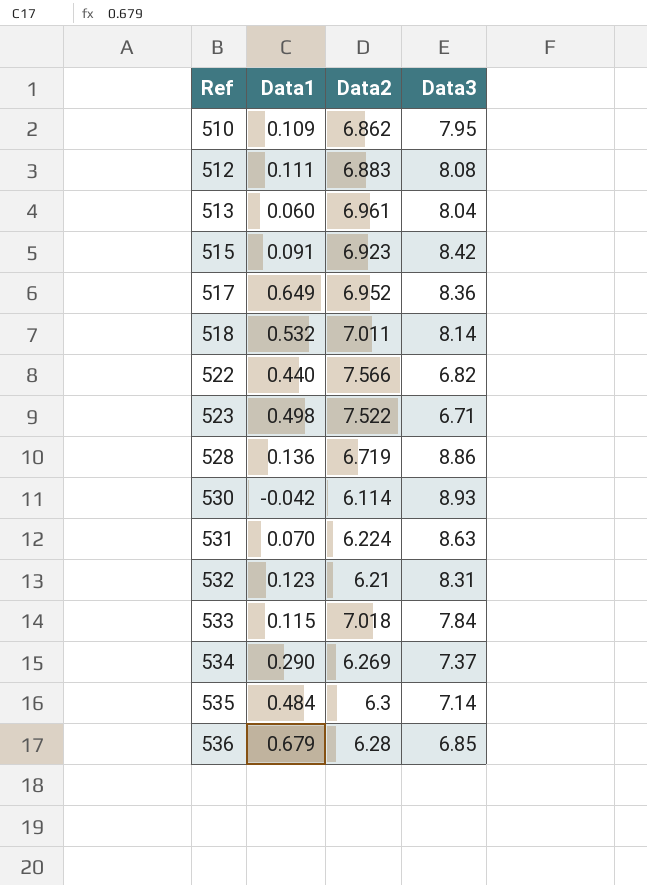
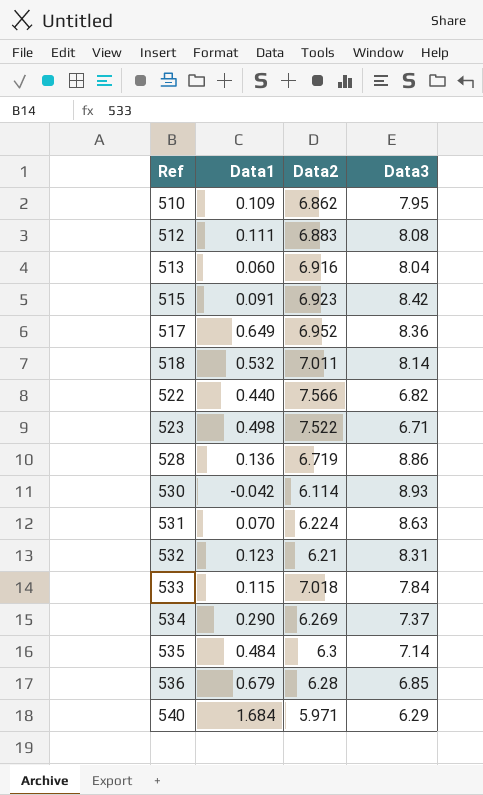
513 | Data2: 6.961 -> 6.916
row 540: none -> 1.684 | 5.971 | 6.29

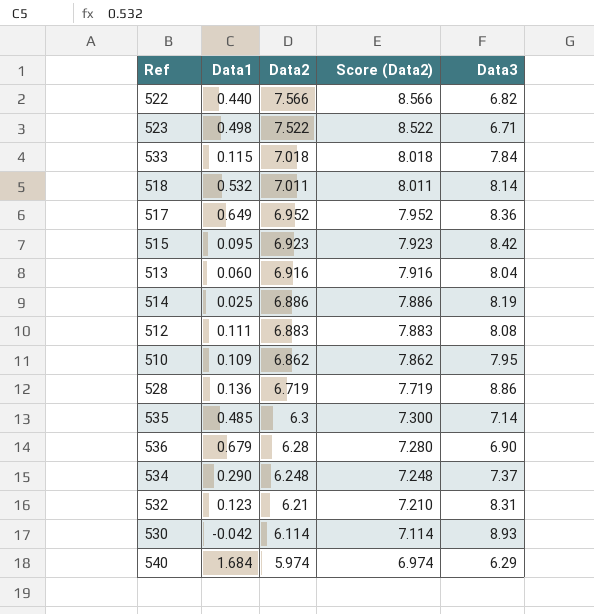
row order: Ref ascending -> Data2 descending
column Score (Data2) | formula: none -> [Data2] + 1
row 531: 0.070 | 6.224 | 8.63 -> none
515 | Data1: 0.091 -> 0.095
row 514: none -> 0.025 | 6.886 | 7.886 | 8.19
535 | Data1: 0.484 -> 0.485
536 | Data3: 6.85 -> 6.90
534 | Data2: 6.269 -> 6.248
540 | Data2: 5.971 -> 5.974

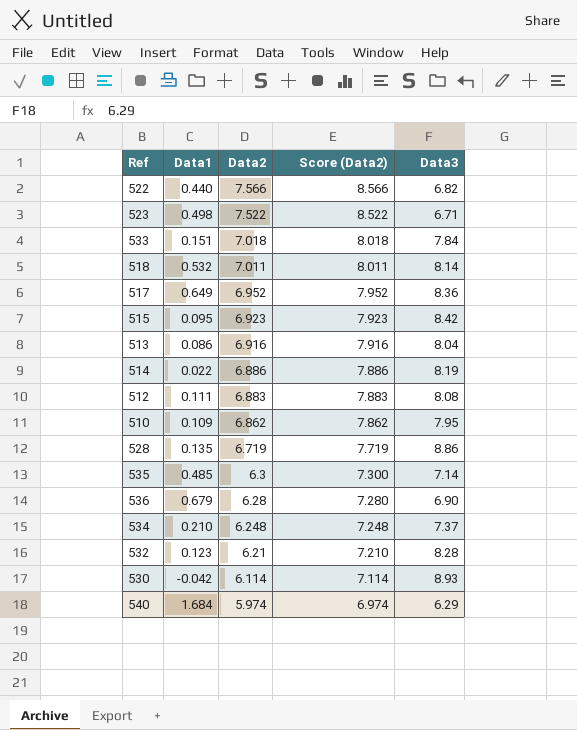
533 | Data1: 0.115 -> 0.151
513 | Data1: 0.060 -> 0.086
514 | Data1: 0.025 -> 0.022
528 | Data1: 0.136 -> 0.135
534 | Data1: 0.290 -> 0.210
532 | Data3: 8.31 -> 8.28

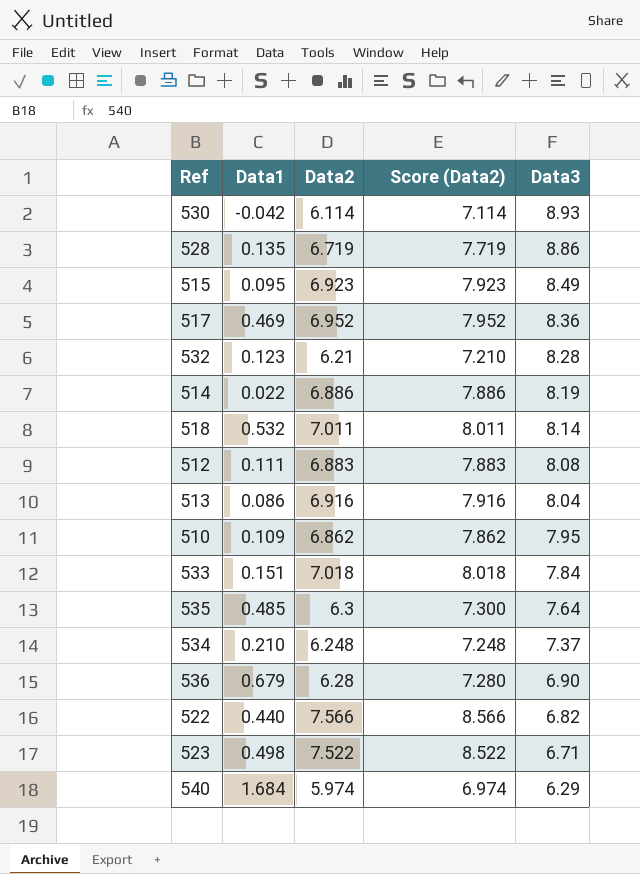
row order: Data2 descending -> Data3 descending
515 | Data3: 8.42 -> 8.49
517 | Data1: 0.649 -> 0.469
535 | Data3: 7.14 -> 7.64

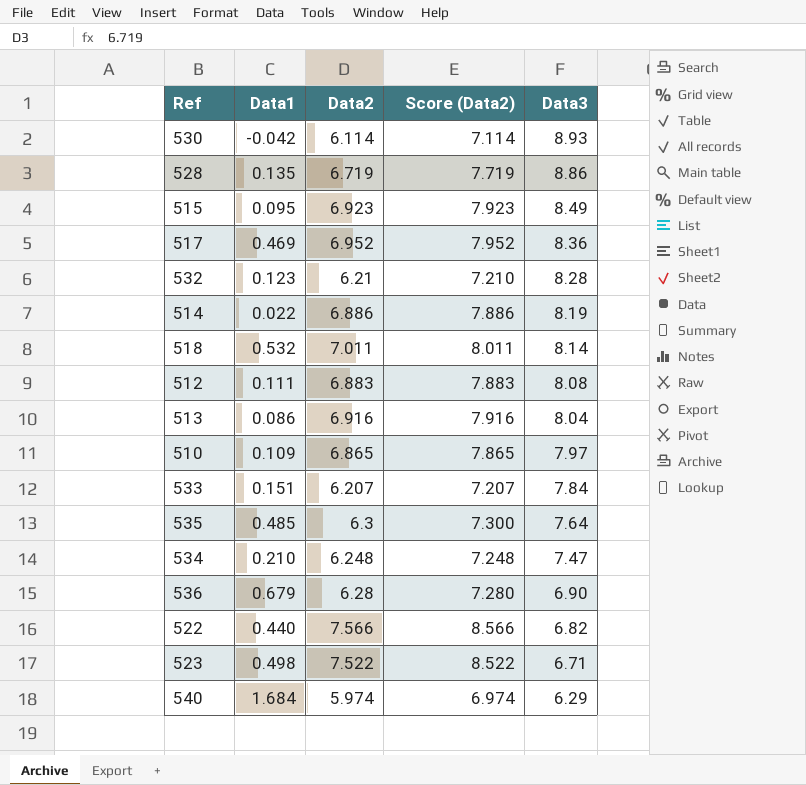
510 | Data2: 6.862 -> 6.865
510 | Score (Data2): 7.862 -> 7.865
510 | Data3: 7.95 -> 7.97
533 | Data2: 7.018 -> 6.207
533 | Score (Data2): 8.018 -> 7.207
534 | Data3: 7.37 -> 7.47

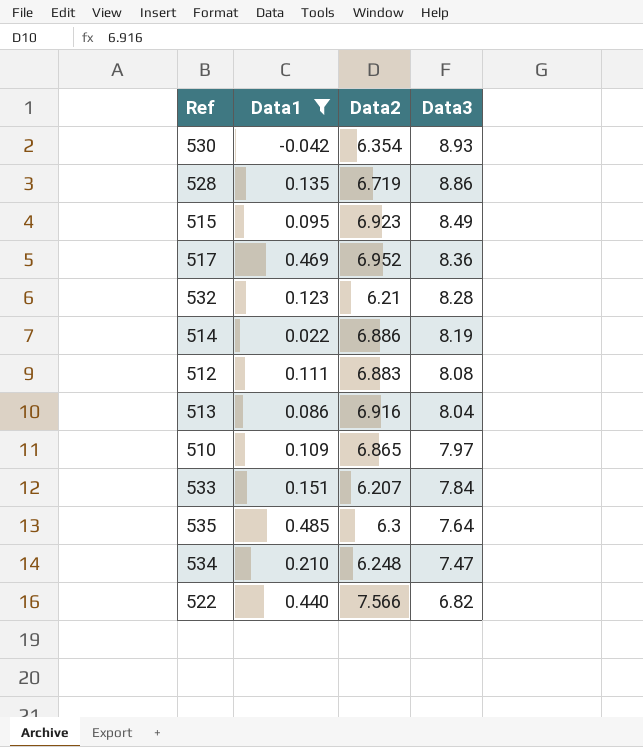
filter: none -> Data1 <= 0.485
column Score (Data2) | formula: [Data2] + 1 -> none
530 | Data2: 6.114 -> 6.354

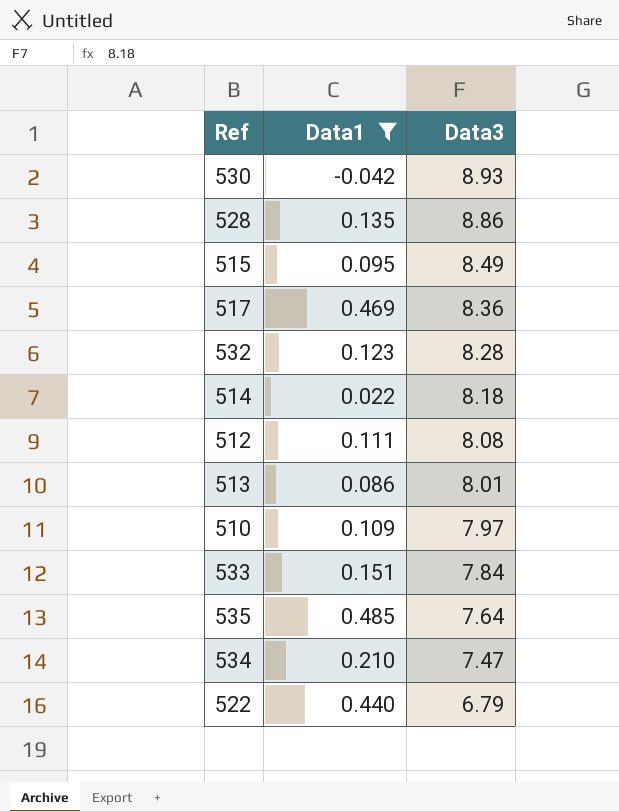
column Data2 | position: 3 -> none
514 | Data3: 8.19 -> 8.18
513 | Data3: 8.04 -> 8.01
522 | Data3: 6.82 -> 6.79

